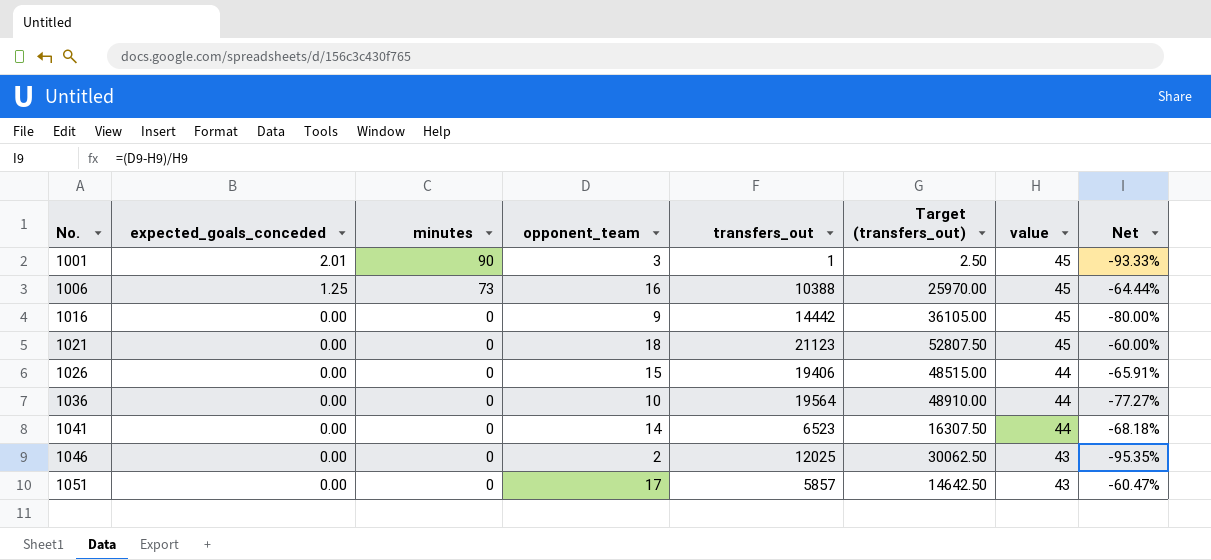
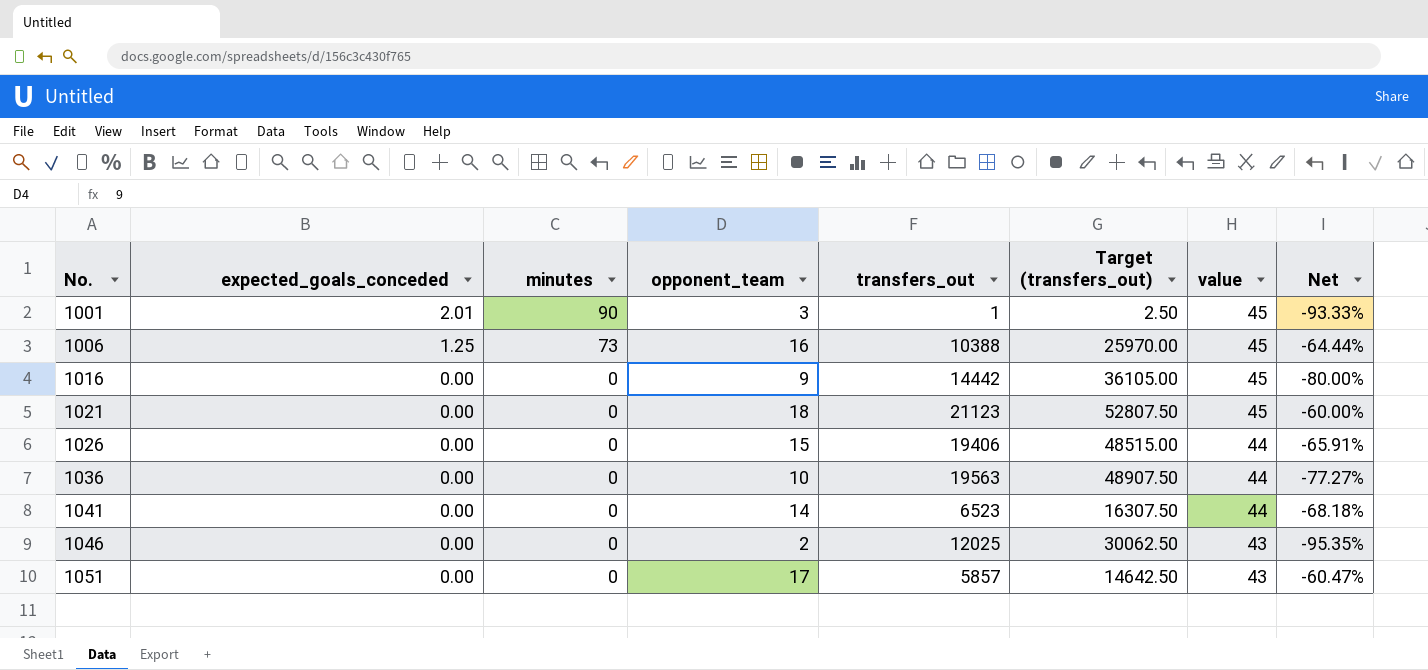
1036 | transfers_out: 19564 -> 19563
1036 | Target (transfers_out): 48910.00 -> 48907.50

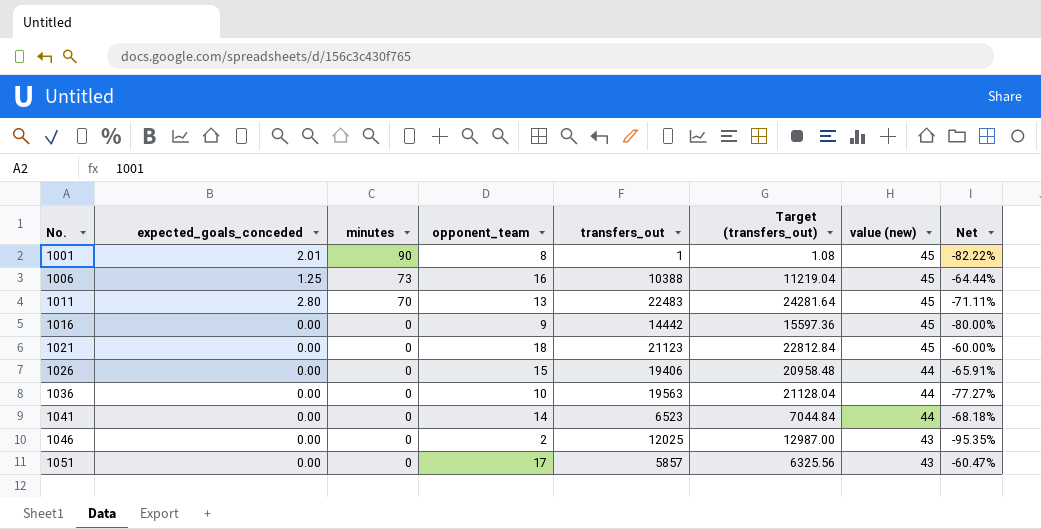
column Target (transfers_out) | formula: [transfers_out] * 2.5 -> [transfers_out] * 1.08
column name: value -> value (new)
1001 | opponent_team: 3 -> 8
1001 | Net: -93.33% -> -82.22%
row 1011: none -> 2.80 | 70 | 13 | 22483 | 24281.64 | 45 | -71.11%

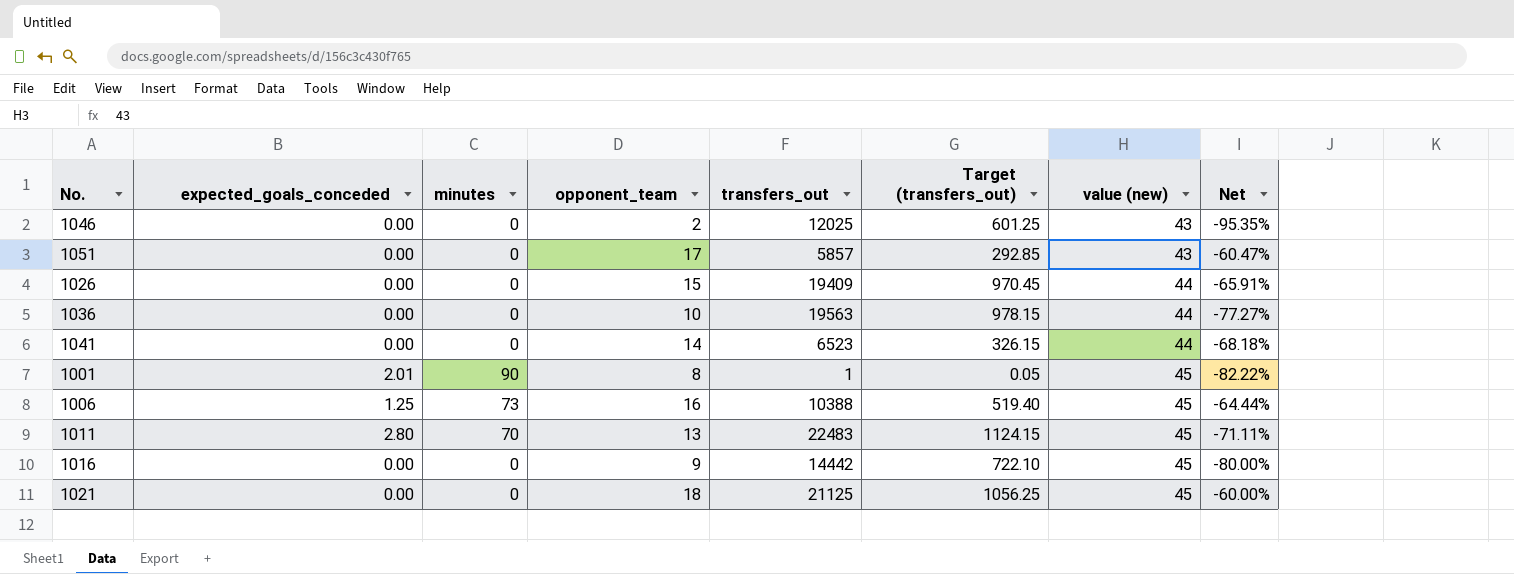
row order: No. ascending -> value (new) ascending
column Target (transfers_out) | formula: [transfers_out] * 1.08 -> [transfers_out] * 0.05
1026 | transfers_out: 19406 -> 19409
1021 | transfers_out: 21123 -> 21125

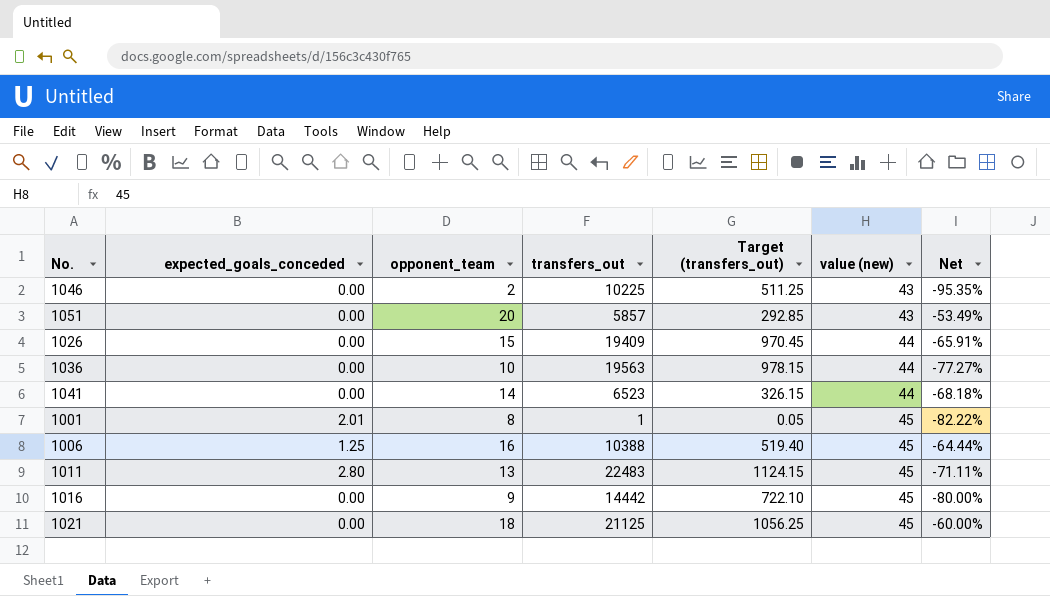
column minutes | position: 3 -> none
1046 | transfers_out: 12025 -> 10225
1046 | Target (transfers_out): 601.25 -> 511.25
1051 | opponent_team: 17 -> 20
1051 | Net: -60.47% -> -53.49%

